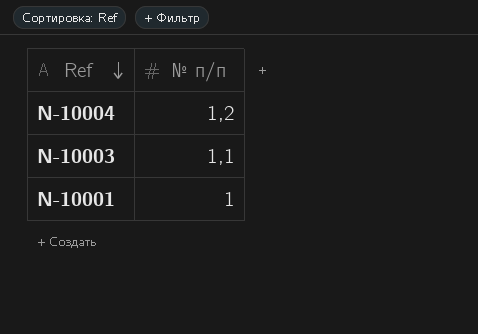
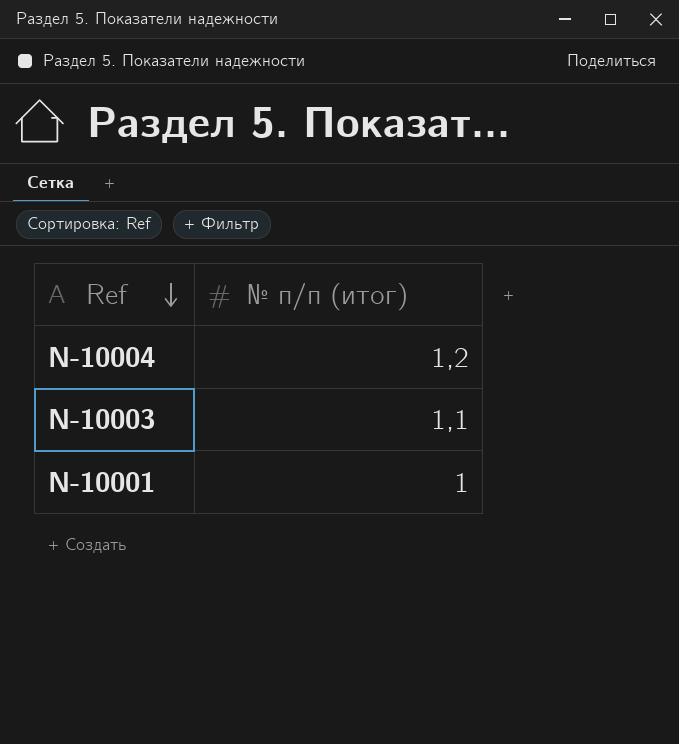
column name: № п/п -> № п/п (итог)

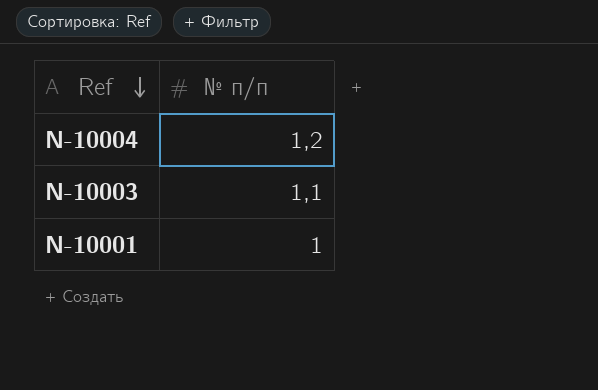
column name: № п/п (итог) -> № п/п

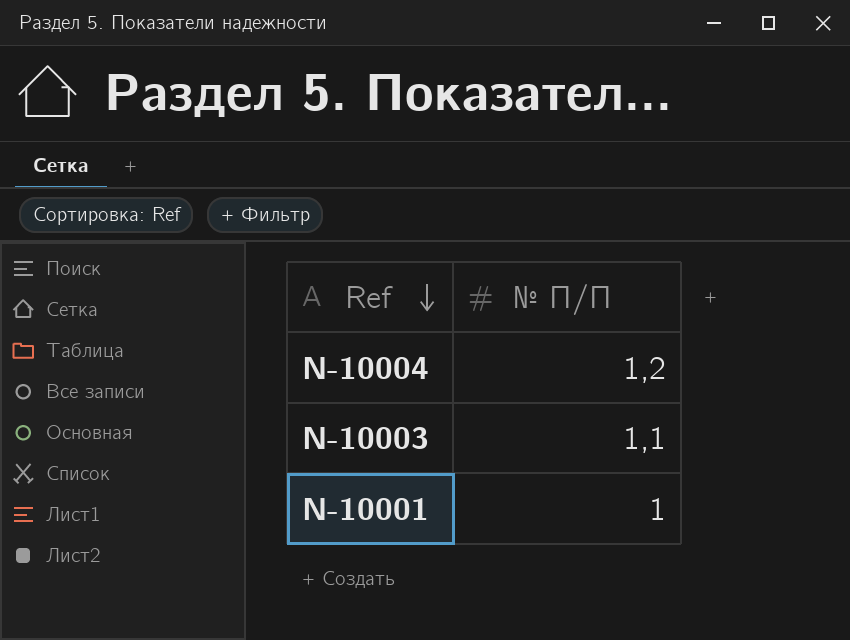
column name: № п/п -> № П/П

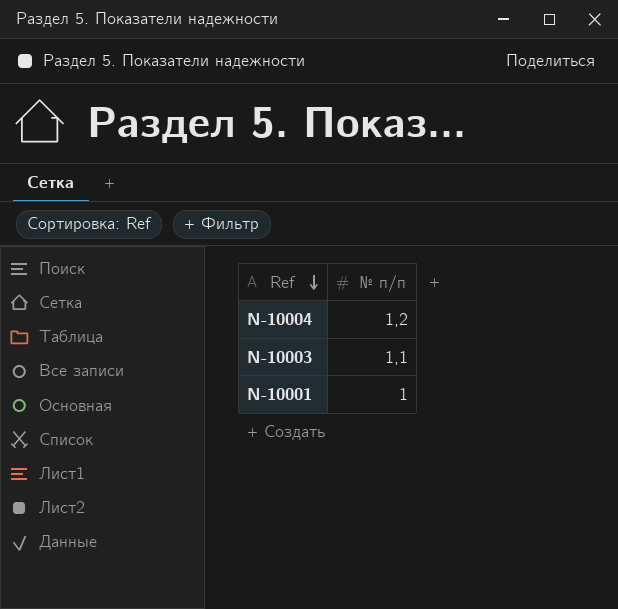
column name: № П/П -> № п/п

